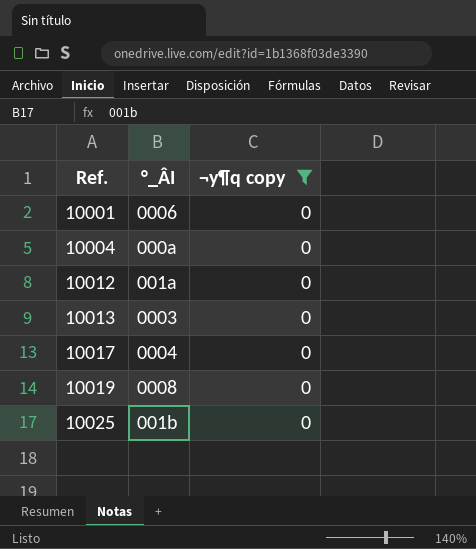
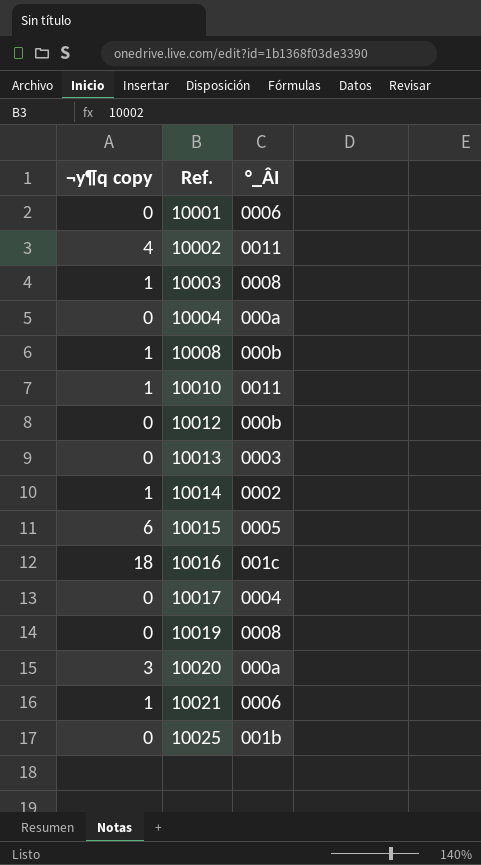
filter: ¬y¶q copy = 0 -> none
column ¬y¶q copy | position: 3 -> 1
10012 | °_ÂI: 001a -> 000b

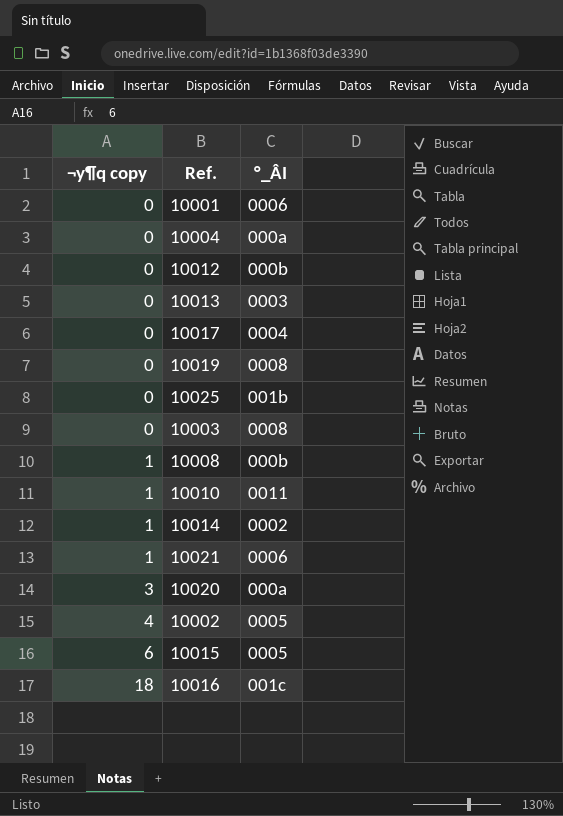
row order: Ref. ascending -> ¬y¶q copy ascending
10003 | ¬y¶q copy: 1 -> 0
10002 | °_ÂI: 0011 -> 0005

